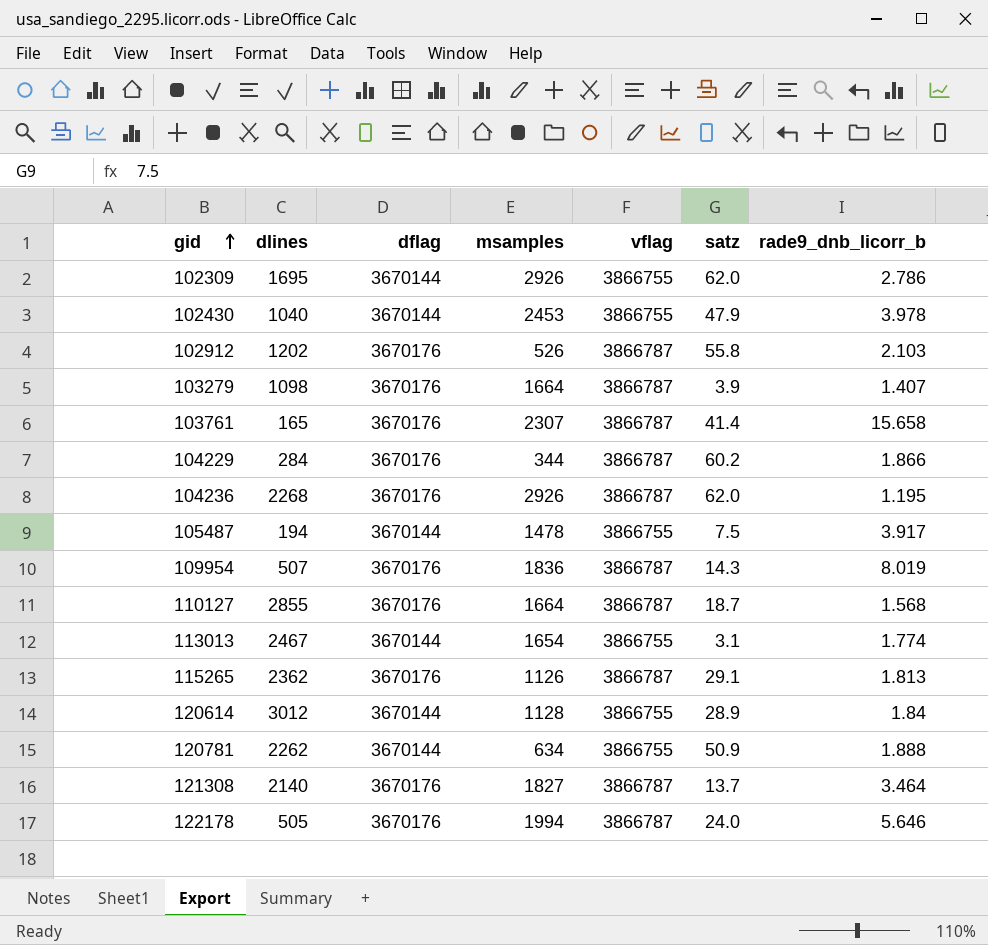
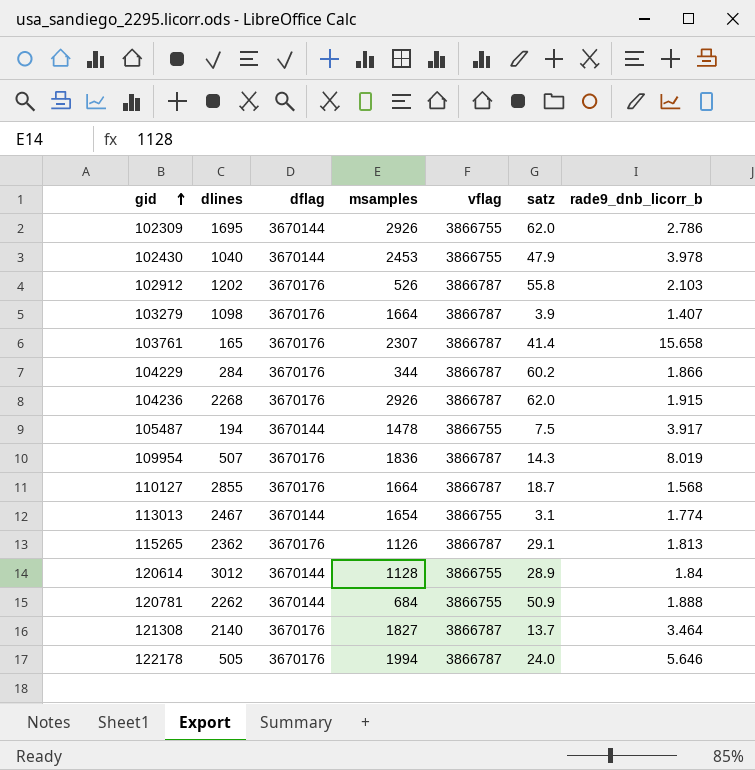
104236 | rade9_dnb_licorr_b: 1.195 -> 1.915
120781 | msamples: 634 -> 684

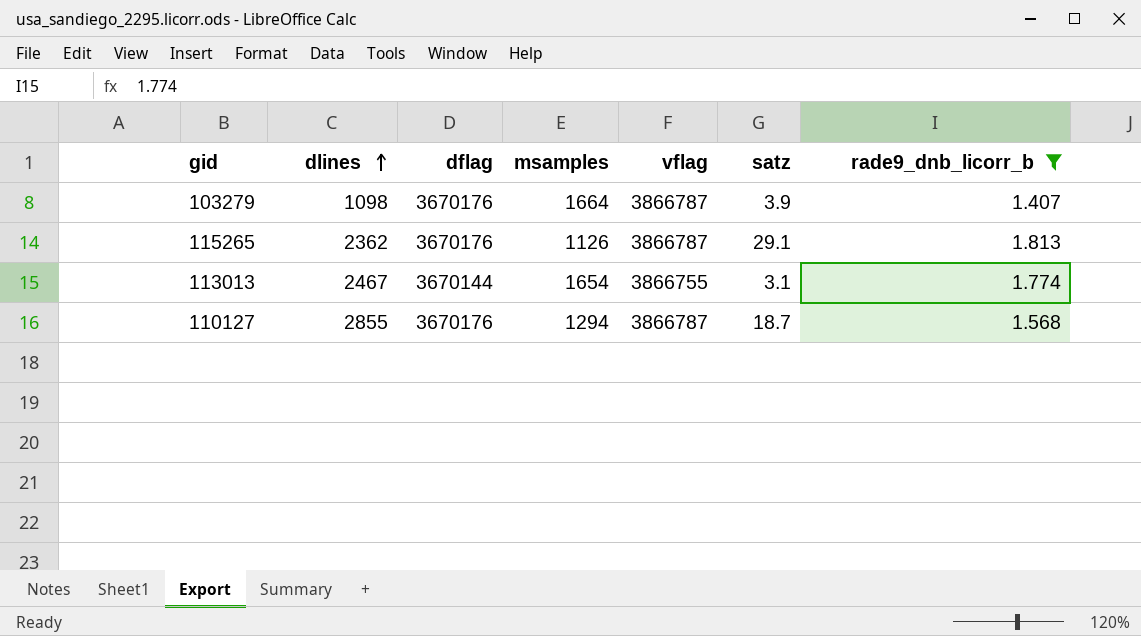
filter: none -> rade9_dnb_licorr_b <= 1.813
row order: gid ascending -> dlines ascending
110127 | msamples: 1664 -> 1294

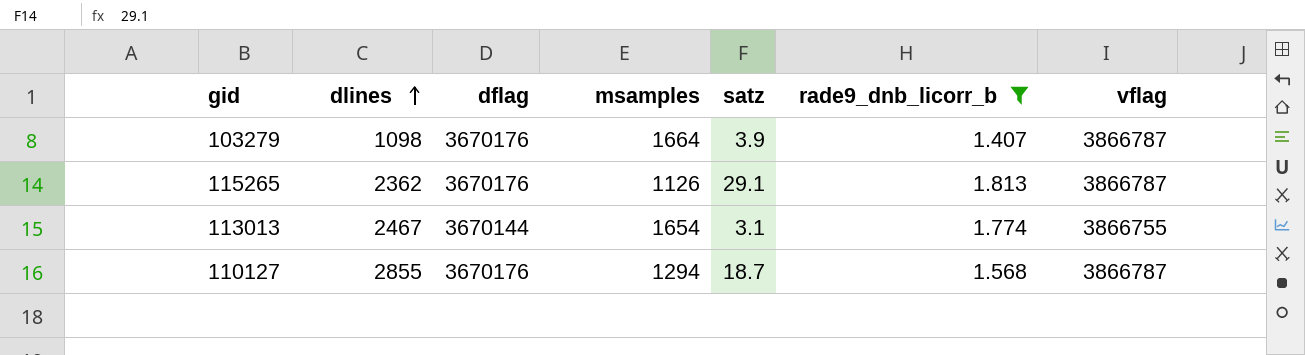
column vflag | position: 5 -> 7

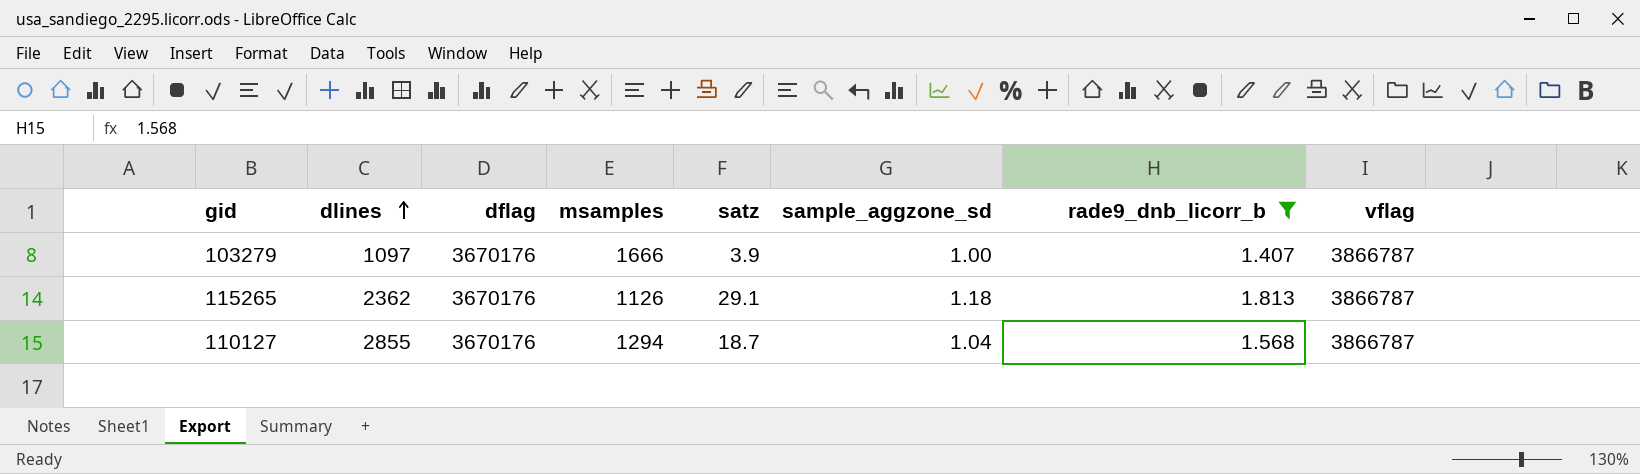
column sample_aggzone_sd | position: none -> 6
row 113013: 2467 | 3670144 | 1654 | 3.1 | 1.774 | 3866755 -> none
103279 | dlines: 1098 -> 1097
103279 | msamples: 1664 -> 1666

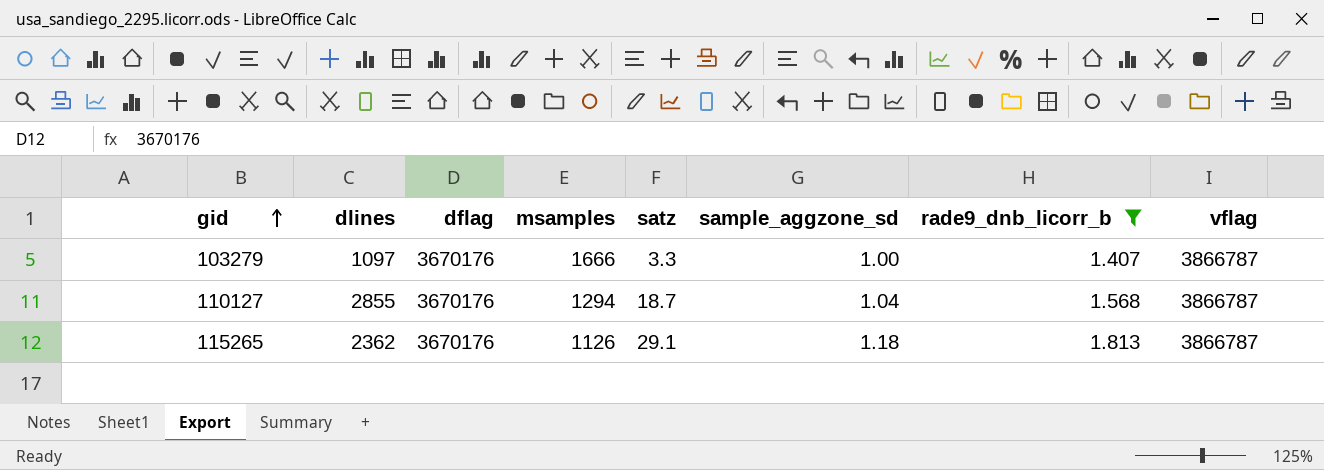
row order: dlines ascending -> gid ascending
103279 | satz: 3.9 -> 3.3

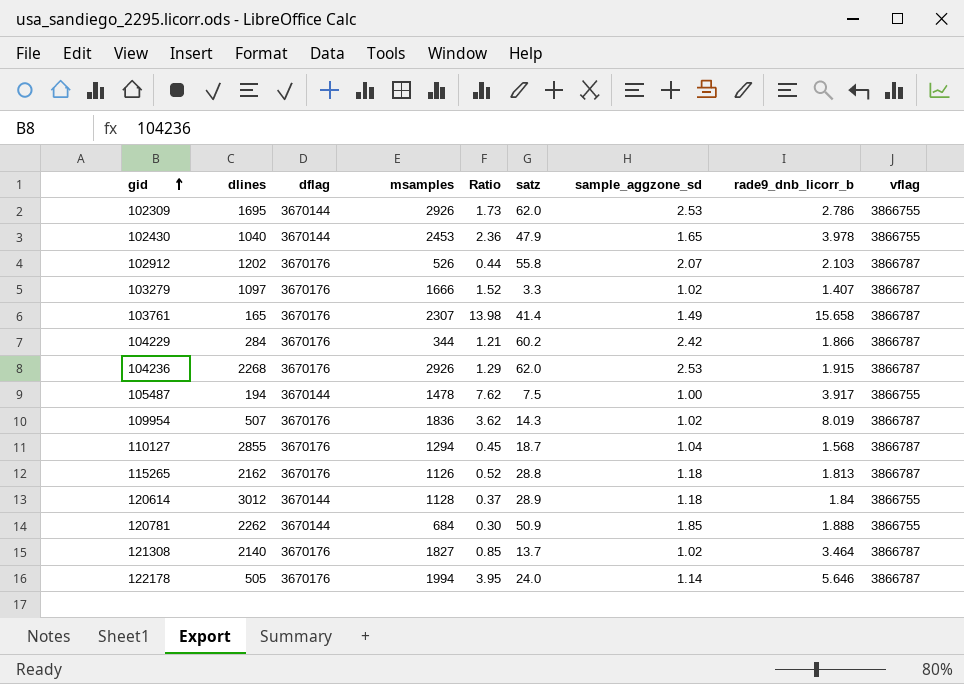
filter: rade9_dnb_licorr_b <= 1.813 -> none
column Ratio | formula: none -> [msamples] / [dlines]
103279 | sample_aggzone_sd: 1.00 -> 1.02
115265 | dlines: 2362 -> 2162
115265 | satz: 29.1 -> 28.8

